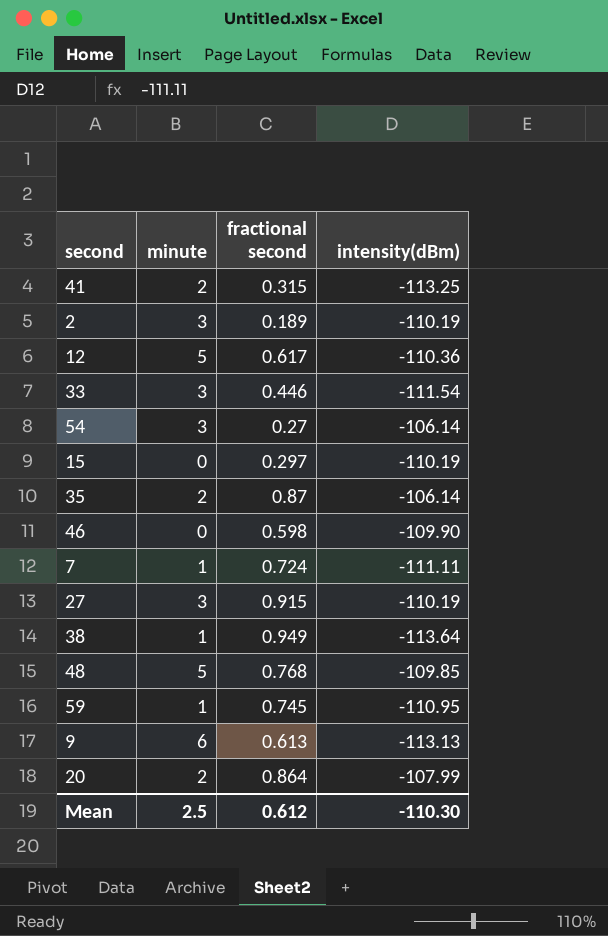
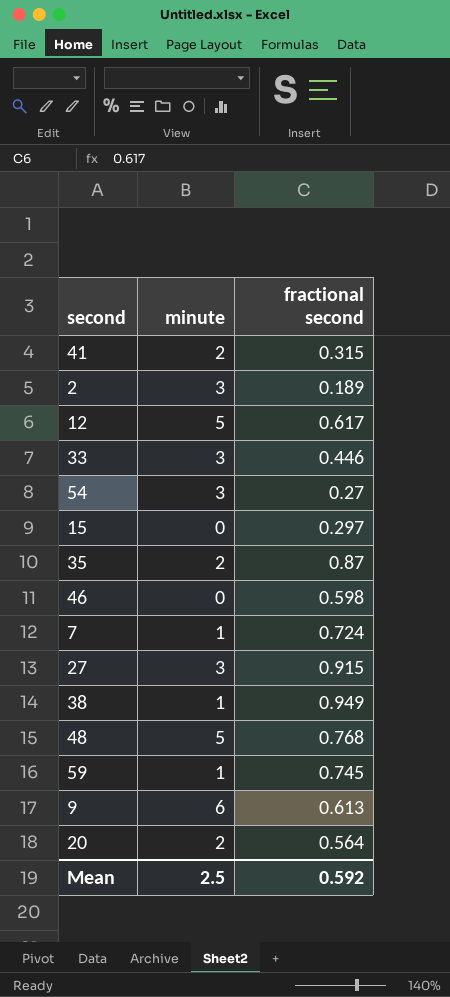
column intensity(dBm) | position: 4 -> none
20 | fractional second: 0.864 -> 0.564
Mean | fractional second: 0.612 -> 0.592

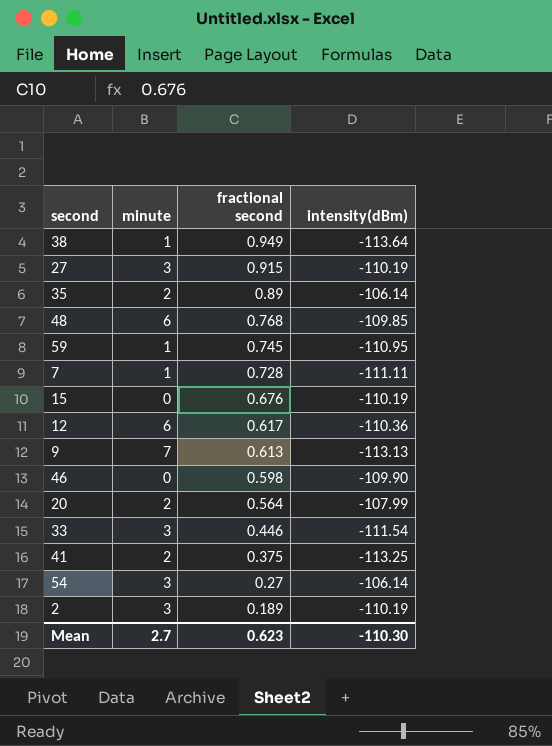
row order: none -> fractional second descending
column intensity(dBm) | position: none -> 4
35 | fractional second: 0.87 -> 0.89
48 | minute: 5 -> 6
7 | fractional second: 0.724 -> 0.728
15 | fractional second: 0.297 -> 0.676
12 | minute: 5 -> 6
9 | minute: 6 -> 7
41 | fractional second: 0.315 -> 0.375
Mean | minute: 2.5 -> 2.7
Mean | fractional second: 0.592 -> 0.623

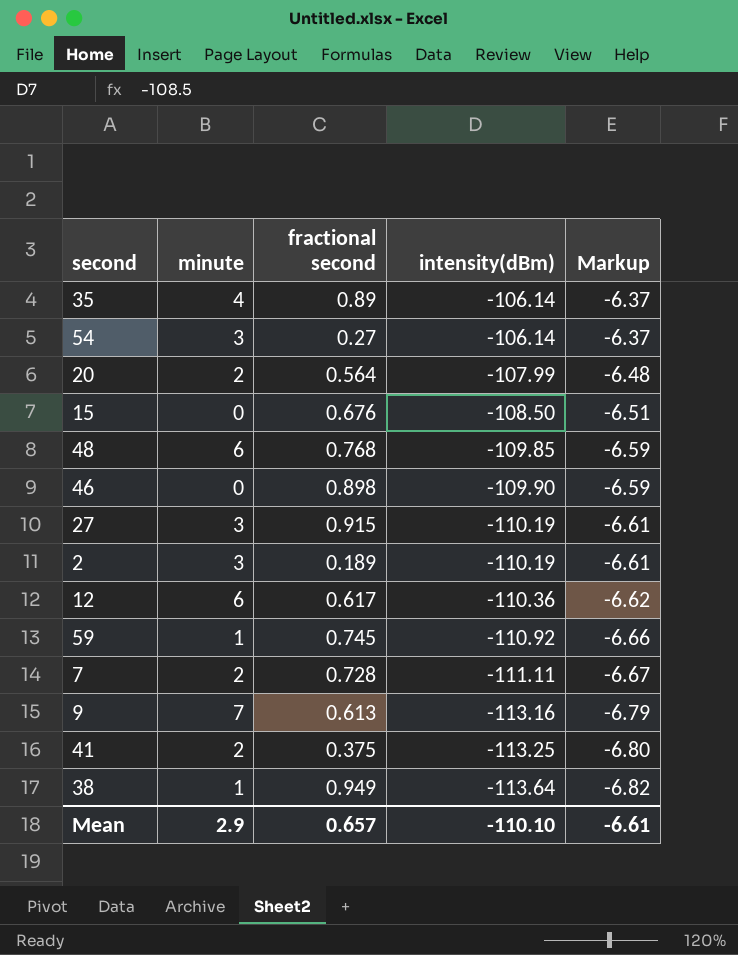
row order: fractional second descending -> intensity(dBm) descending
column Markup | formula: none -> [intensity(dBm)] * 0.06
row 33: 3 | 0.446 | -111.54 -> none
35 | minute: 2 -> 4
15 | intensity(dBm): -110.19 -> -108.50
46 | fractional second: 0.598 -> 0.898
59 | intensity(dBm): -110.95 -> -110.92
7 | minute: 1 -> 2
9 | intensity(dBm): -113.13 -> -113.16
Mean | minute: 2.7 -> 2.9
Mean | fractional second: 0.623 -> 0.657
Mean | intensity(dBm): -110.30 -> -110.10

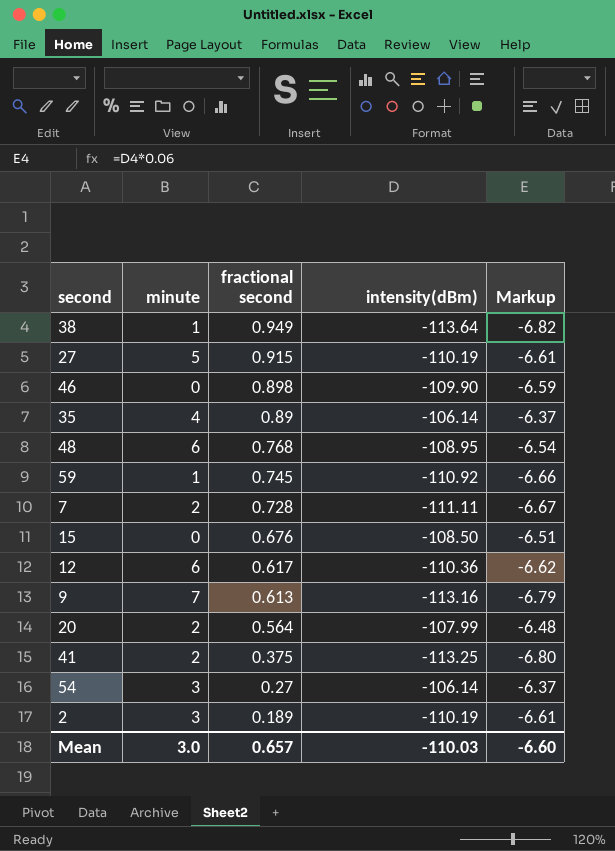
row order: intensity(dBm) descending -> fractional second descending
27 | minute: 3 -> 5
48 | intensity(dBm): -109.85 -> -108.95
48 | Markup: -6.59 -> -6.54
Mean | minute: 2.9 -> 3.0
Mean | intensity(dBm): -110.10 -> -110.03
Mean | Markup: -6.61 -> -6.60

